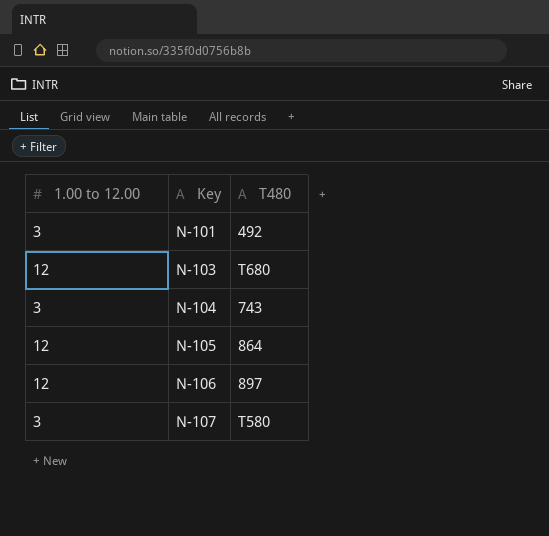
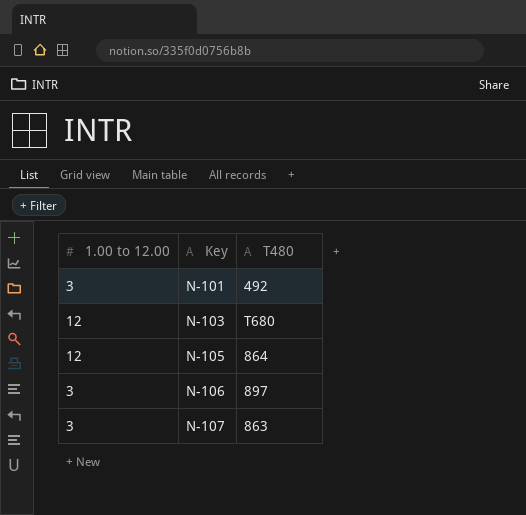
row N-104: 3 | 743 -> none
N-106 | 1.00 to 12.00: 12 -> 3
N-107 | T480: T580 -> 863

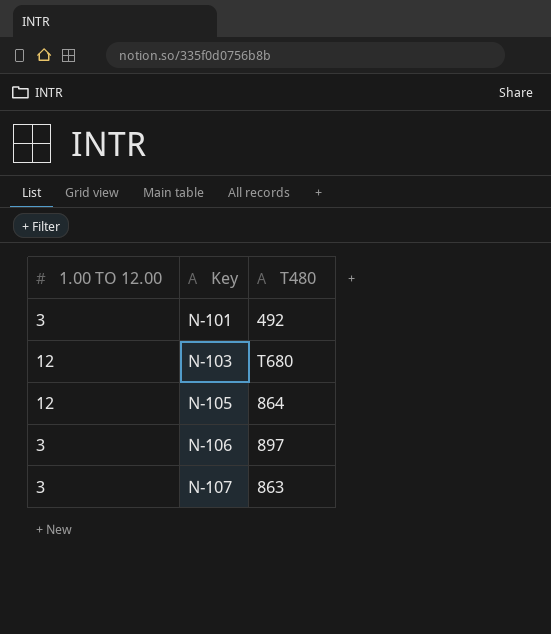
column name: 1.00 to 12.00 -> 1.00 TO 12.00

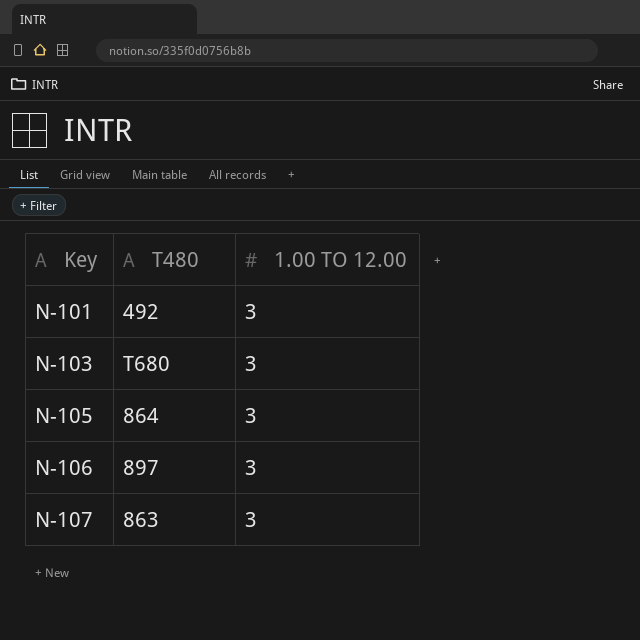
column 1.00 TO 12.00 | position: 1 -> 3
N-103 | 1.00 TO 12.00: 12 -> 3
N-105 | 1.00 TO 12.00: 12 -> 3

